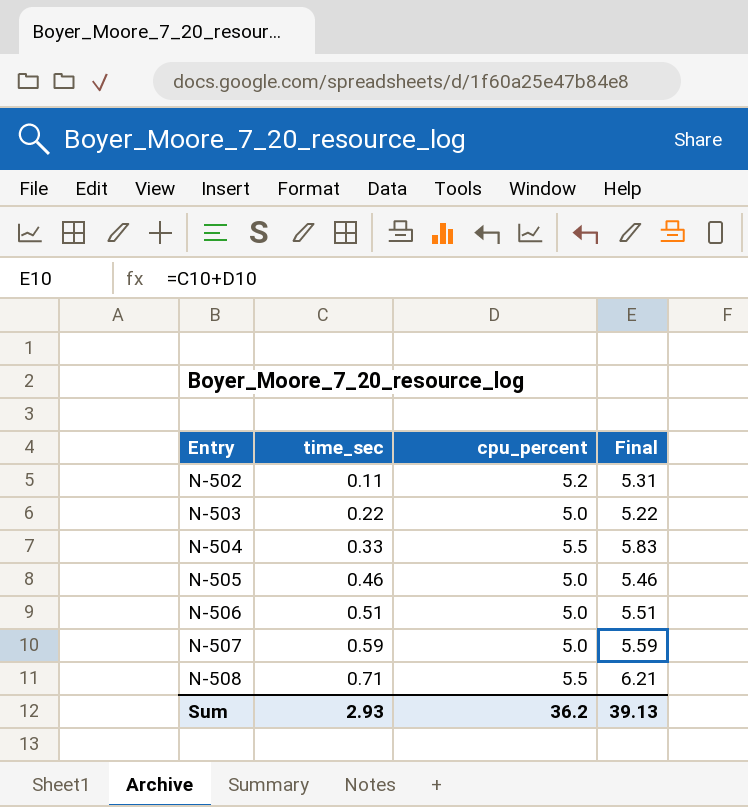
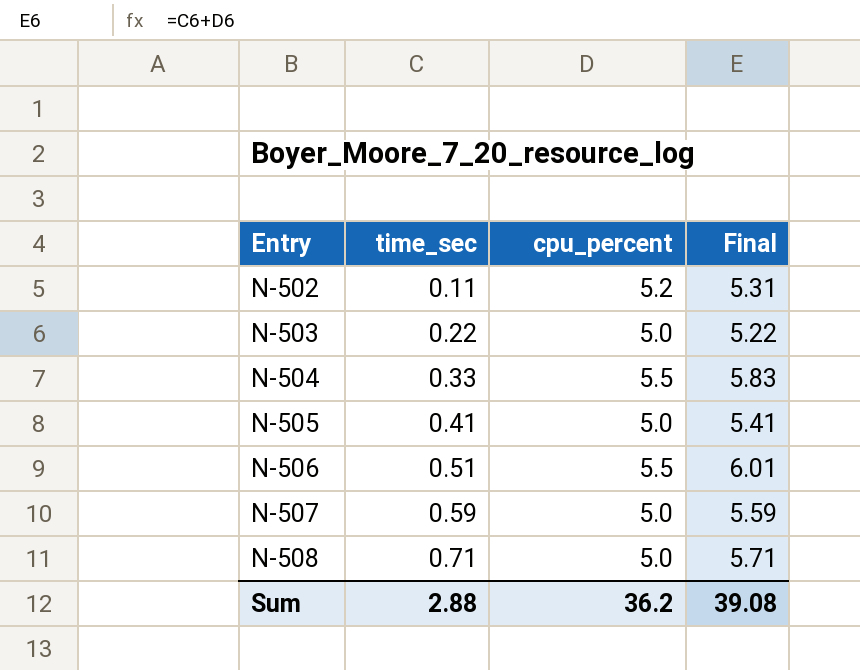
N-505 | time_sec: 0.46 -> 0.41
N-505 | Final: 5.46 -> 5.41
N-506 | cpu_percent: 5.0 -> 5.5
N-506 | Final: 5.51 -> 6.01
N-508 | cpu_percent: 5.5 -> 5.0
N-508 | Final: 6.21 -> 5.71
Sum | time_sec: 2.93 -> 2.88
Sum | Final: 39.13 -> 39.08

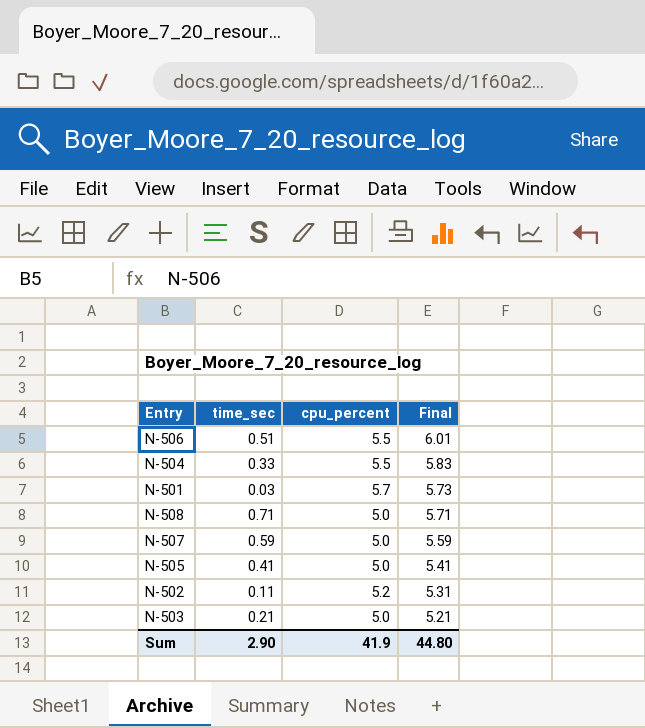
row order: Entry ascending -> Final descending
row N-501: none -> 0.03 | 5.7 | 5.73
N-503 | time_sec: 0.22 -> 0.21
N-503 | Final: 5.22 -> 5.21
Sum | time_sec: 2.88 -> 2.90
Sum | cpu_percent: 36.2 -> 41.9
Sum | Final: 39.08 -> 44.80

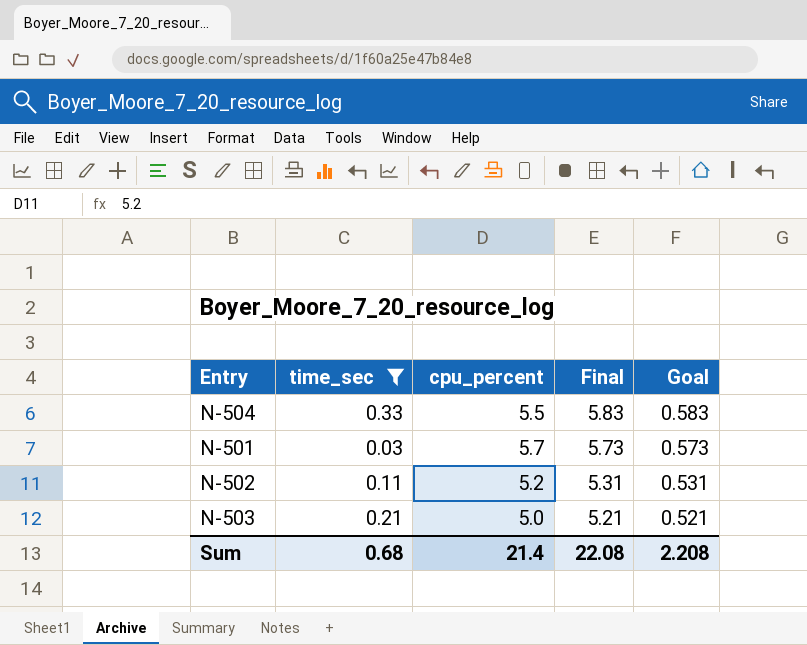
filter: none -> time_sec <= 0.33
column Goal | formula: none -> [Final] * 0.1
Sum | time_sec: 2.90 -> 0.68
Sum | cpu_percent: 41.9 -> 21.4
Sum | Final: 44.80 -> 22.08

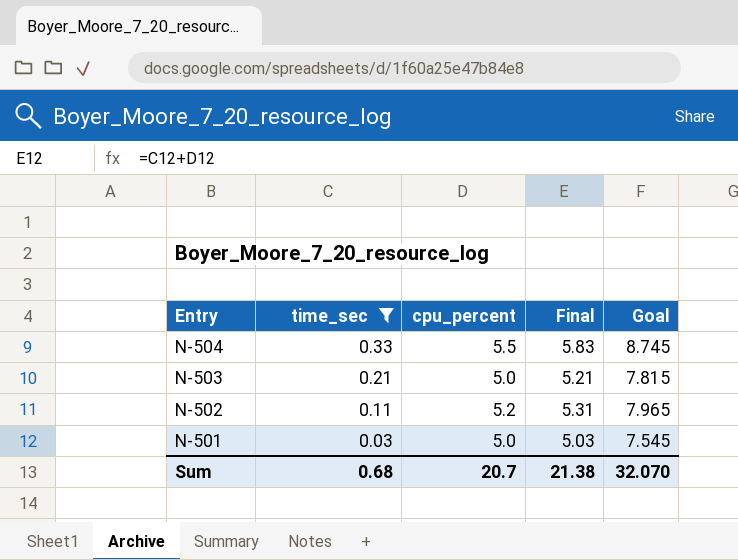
row order: Final descending -> Entry descending
column Goal | formula: [Final] * 0.1 -> [Final] * 1.5
N-501 | cpu_percent: 5.7 -> 5.0
N-501 | Final: 5.73 -> 5.03
Sum | cpu_percent: 21.4 -> 20.7
Sum | Final: 22.08 -> 21.38
Sum | Goal: 2.208 -> 32.070

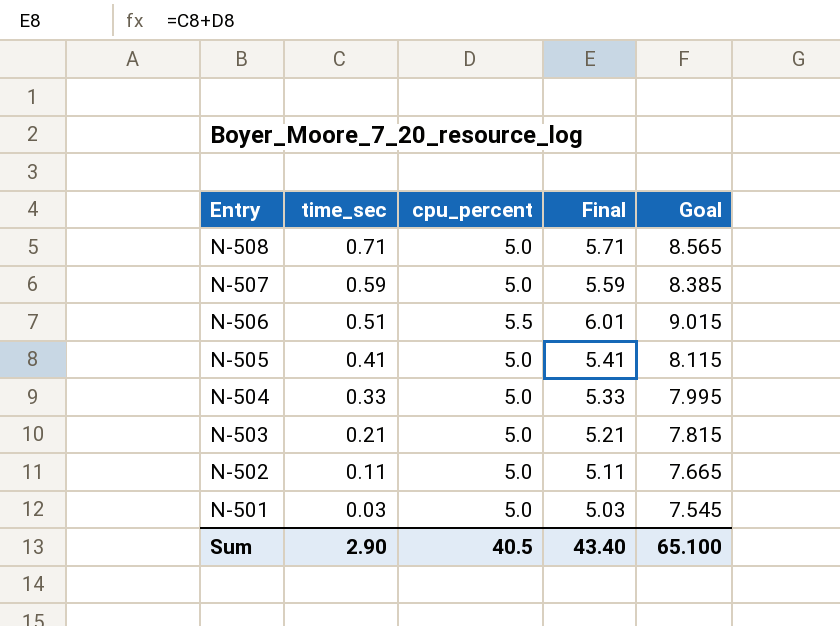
filter: time_sec <= 0.33 -> none
N-504 | cpu_percent: 5.5 -> 5.0
N-504 | Final: 5.83 -> 5.33
N-504 | Goal: 8.745 -> 7.995
N-502 | cpu_percent: 5.2 -> 5.0
N-502 | Final: 5.31 -> 5.11
N-502 | Goal: 7.965 -> 7.665
Sum | time_sec: 0.68 -> 2.90
Sum | cpu_percent: 20.7 -> 40.5
Sum | Final: 21.38 -> 43.40
Sum | Goal: 32.070 -> 65.100

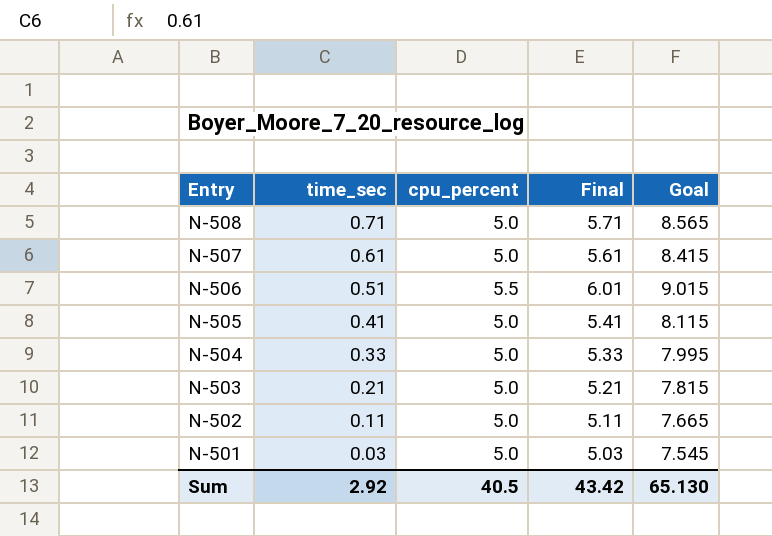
N-507 | time_sec: 0.59 -> 0.61
N-507 | Final: 5.59 -> 5.61
N-507 | Goal: 8.385 -> 8.415
Sum | time_sec: 2.90 -> 2.92
Sum | Final: 43.40 -> 43.42
Sum | Goal: 65.100 -> 65.130

